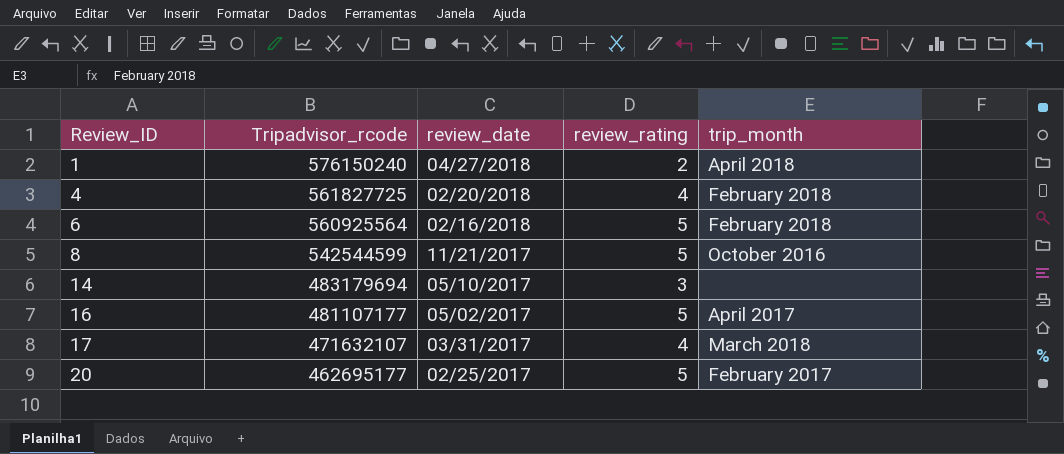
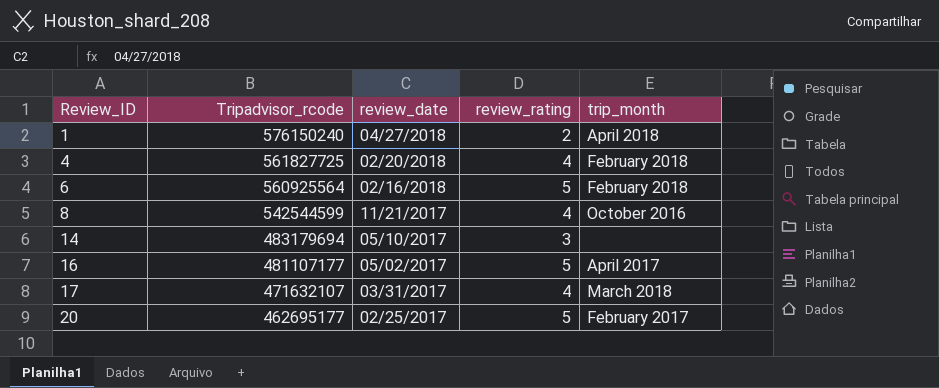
8 | review_rating: 5 -> 4

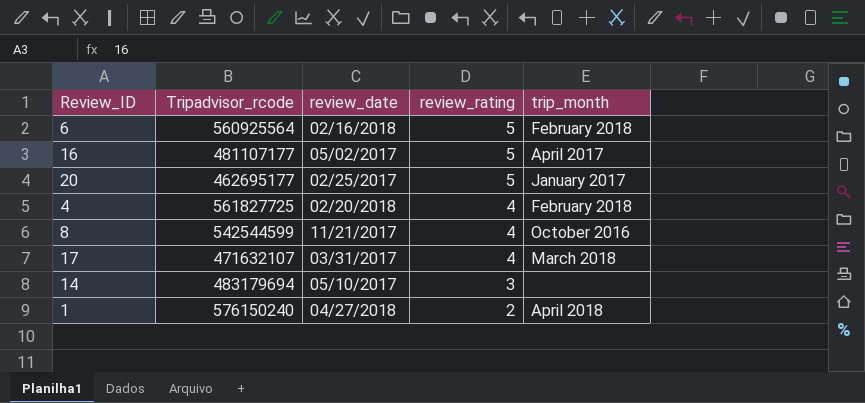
row order: Review_ID ascending -> review_rating descending
20 | trip_month: February 2017 -> January 2017

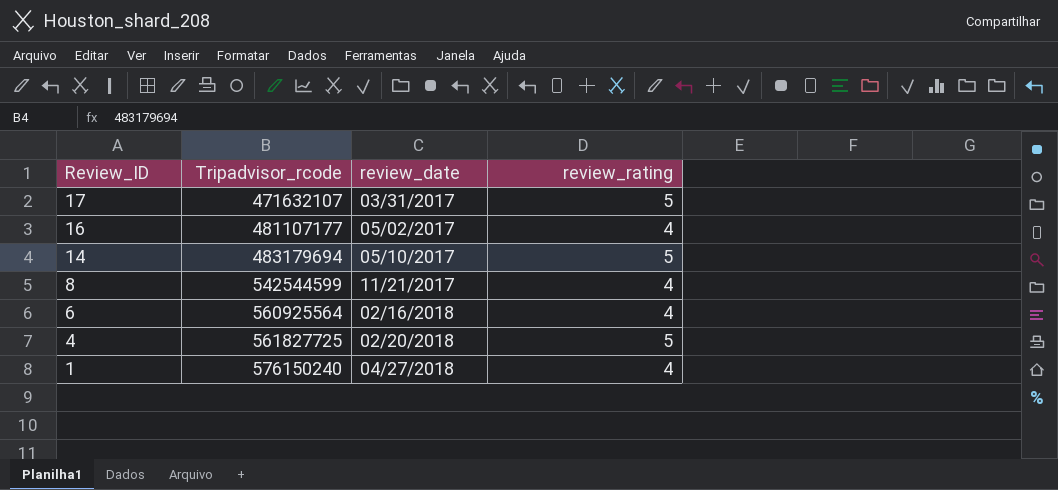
row order: review_rating descending -> Review_ID descending
column trip_month | position: 5 -> none
row 20: 462695177 | 02/25/2017 | 5 | January 2017 -> none
17 | review_rating: 4 -> 5
16 | review_rating: 5 -> 4
14 | review_rating: 3 -> 5
6 | review_rating: 5 -> 4
4 | review_rating: 4 -> 5
1 | review_rating: 2 -> 4

